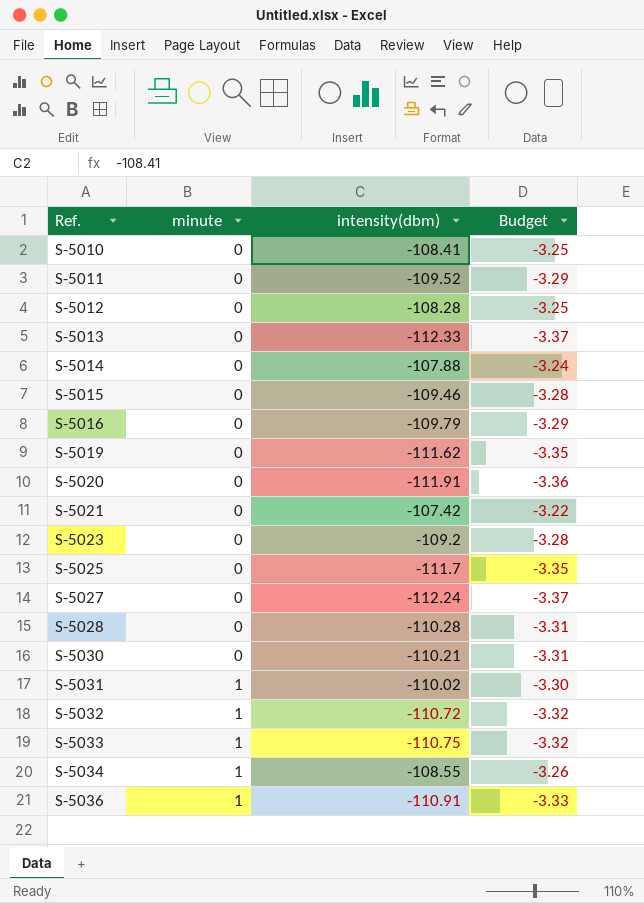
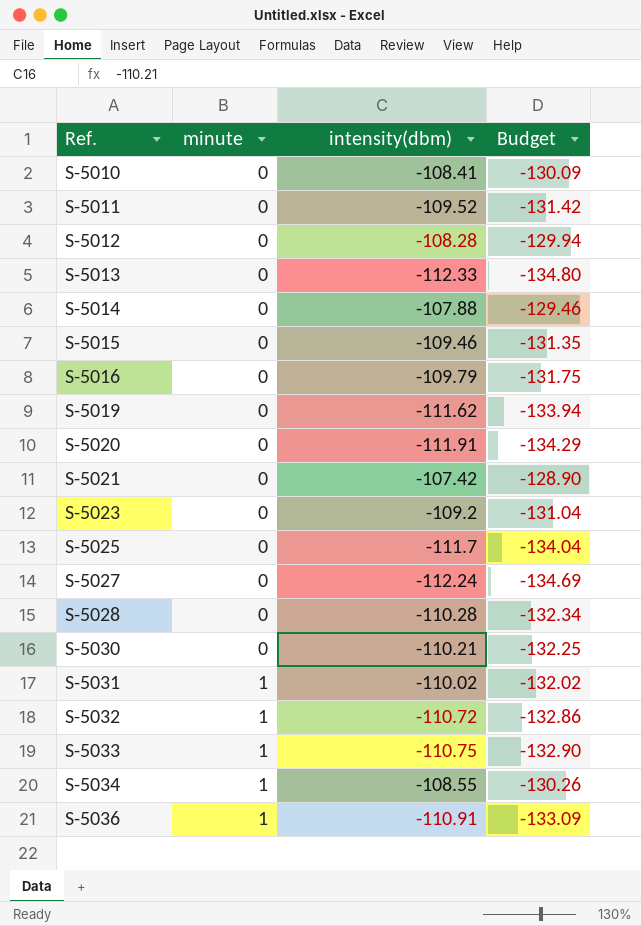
column Budget | formula: [intensity(dbm)] * 0.03 -> [intensity(dbm)] * 1.2

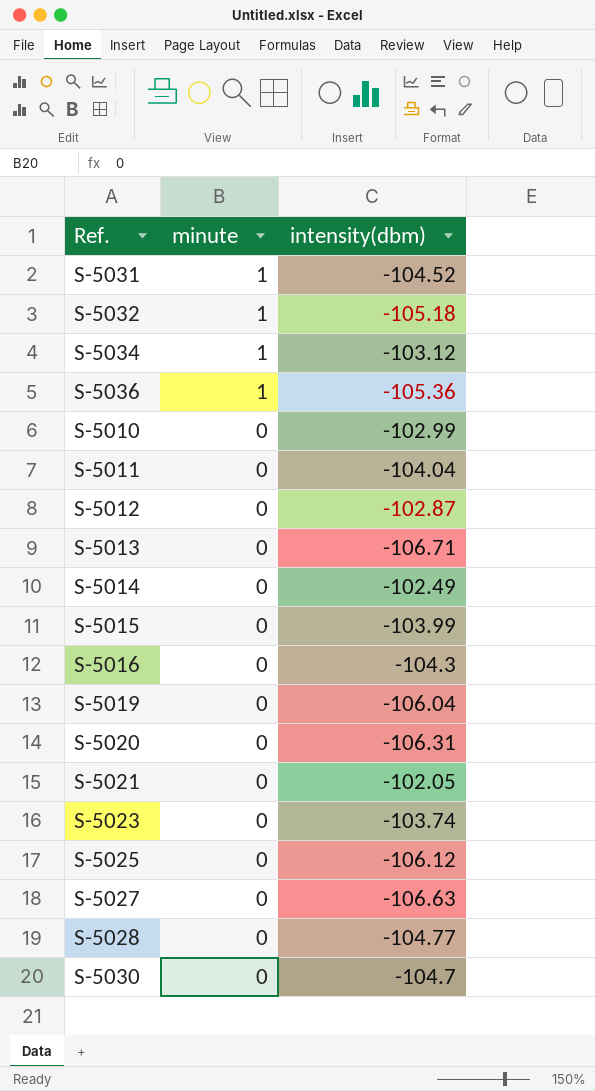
row order: Ref. ascending -> minute descending
column Budget | formula: [intensity(dbm)] * 1.2 -> none
row S-5033: 1 | -110.75 | -132.90 -> none
S-5031 | intensity(dbm): -110.02 -> -104.52
S-5032 | intensity(dbm): -110.72 -> -105.18
S-5034 | intensity(dbm): -108.55 -> -103.12
S-5036 | intensity(dbm): -110.91 -> -105.36
S-5010 | intensity(dbm): -108.41 -> -102.99
S-5011 | intensity(dbm): -109.52 -> -104.04
S-5012 | intensity(dbm): -108.28 -> -102.87
S-5013 | intensity(dbm): -112.33 -> -106.71
S-5014 | intensity(dbm): -107.88 -> -102.49
S-5015 | intensity(dbm): -109.46 -> -103.99
S-5016 | intensity(dbm): -109.79 -> -104.3
S-5019 | intensity(dbm): -111.62 -> -106.04
S-5020 | intensity(dbm): -111.91 -> -106.31
S-5021 | intensity(dbm): -107.42 -> -102.05
S-5023 | intensity(dbm): -109.2 -> -103.74
S-5025 | intensity(dbm): -111.7 -> -106.12
S-5027 | intensity(dbm): -112.24 -> -106.63
S-5028 | intensity(dbm): -110.28 -> -104.77
S-5030 | intensity(dbm): -110.21 -> -104.7

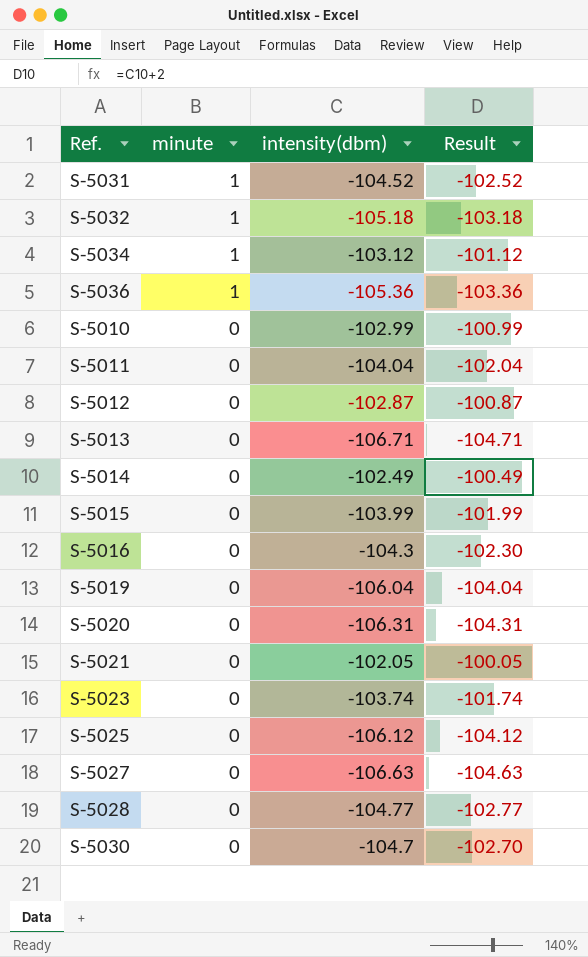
column Result | formula: none -> [intensity(dbm)] + 2

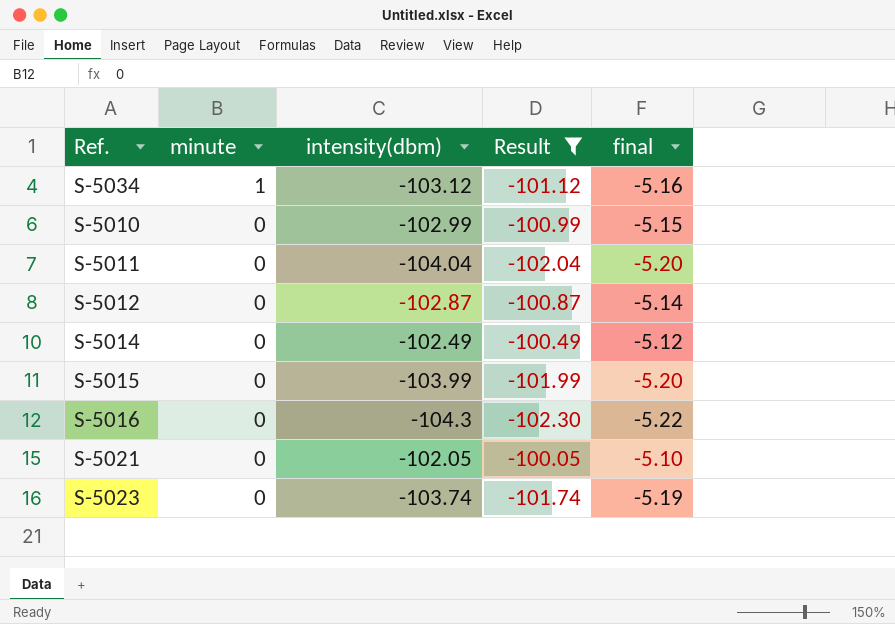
filter: none -> Result >= -102.30
column final | formula: none -> [intensity(dbm)] * 0.05

